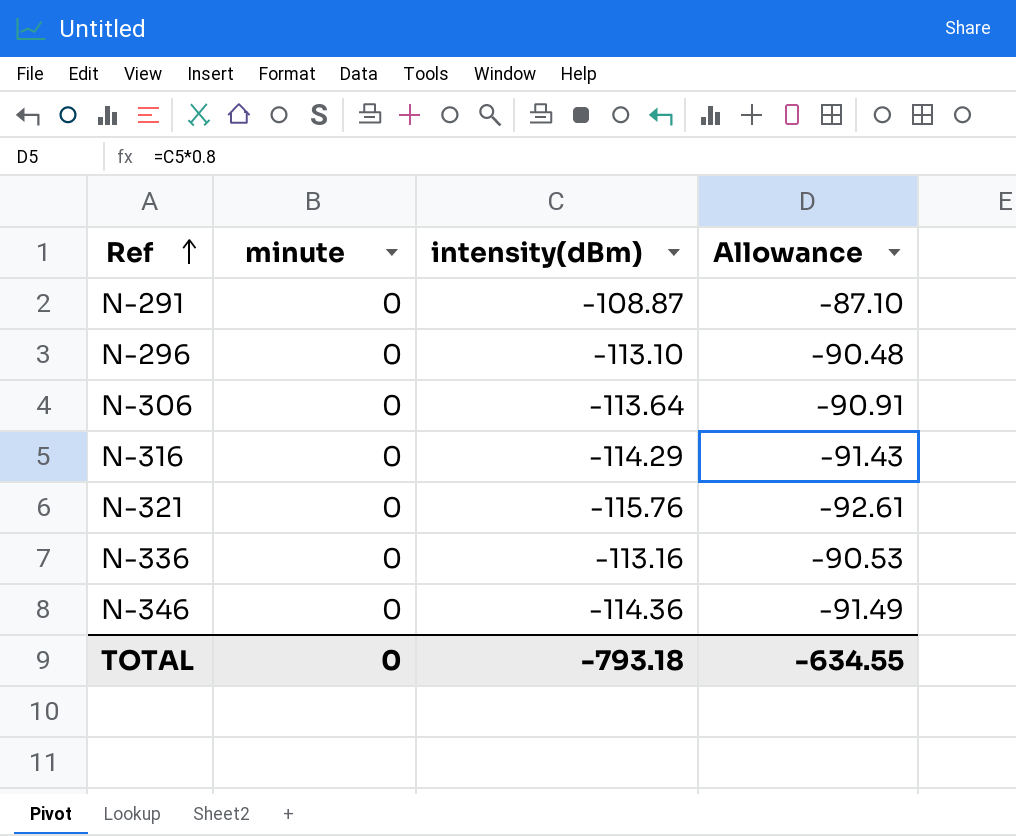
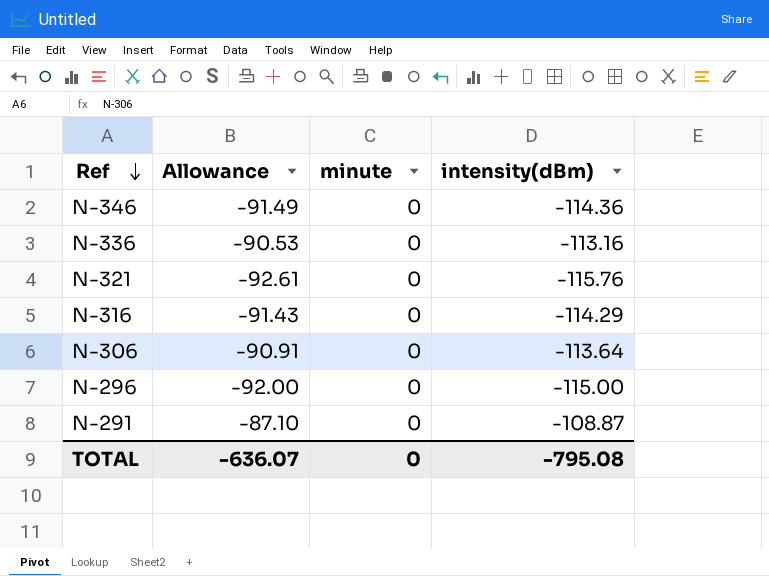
row order: Ref ascending -> Ref descending
column Allowance | position: 4 -> 2
N-296 | Allowance: -90.48 -> -92.00
N-296 | intensity(dBm): -113.10 -> -115.00
TOTAL | Allowance: -634.55 -> -636.07
TOTAL | intensity(dBm): -793.18 -> -795.08

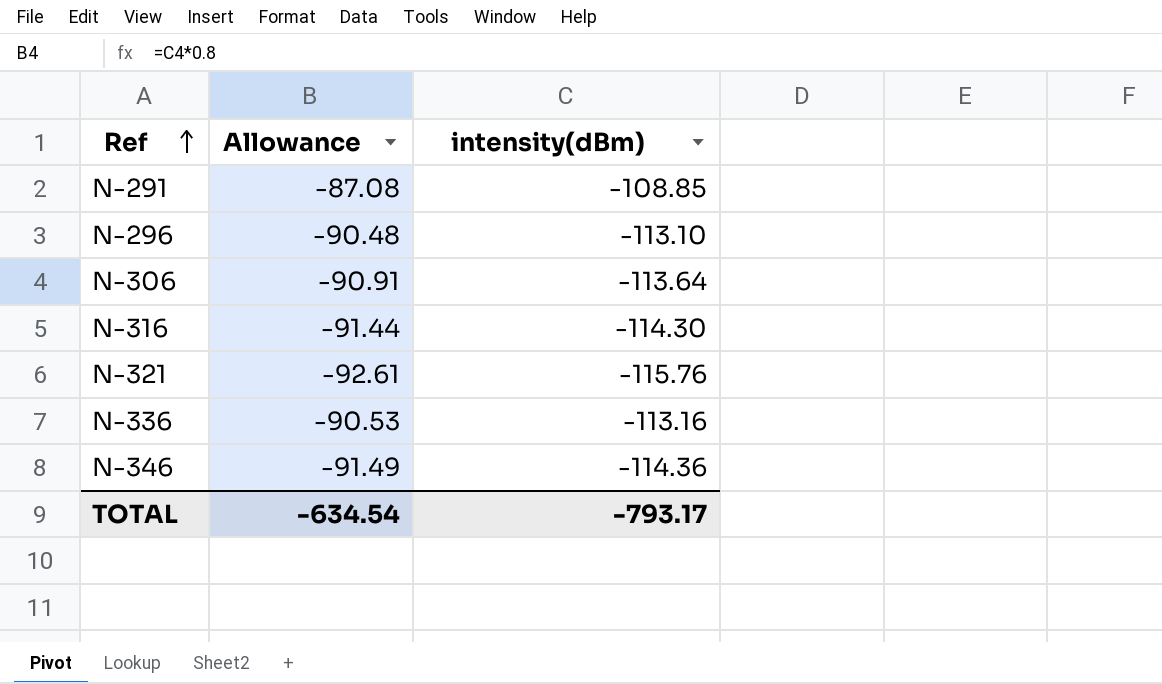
row order: Ref descending -> Ref ascending
column minute | position: 3 -> none
N-291 | Allowance: -87.10 -> -87.08
N-291 | intensity(dBm): -108.87 -> -108.85
N-296 | Allowance: -92.00 -> -90.48
N-296 | intensity(dBm): -115.00 -> -113.10
N-316 | Allowance: -91.43 -> -91.44
N-316 | intensity(dBm): -114.29 -> -114.30
TOTAL | Allowance: -636.07 -> -634.54
TOTAL | intensity(dBm): -795.08 -> -793.17

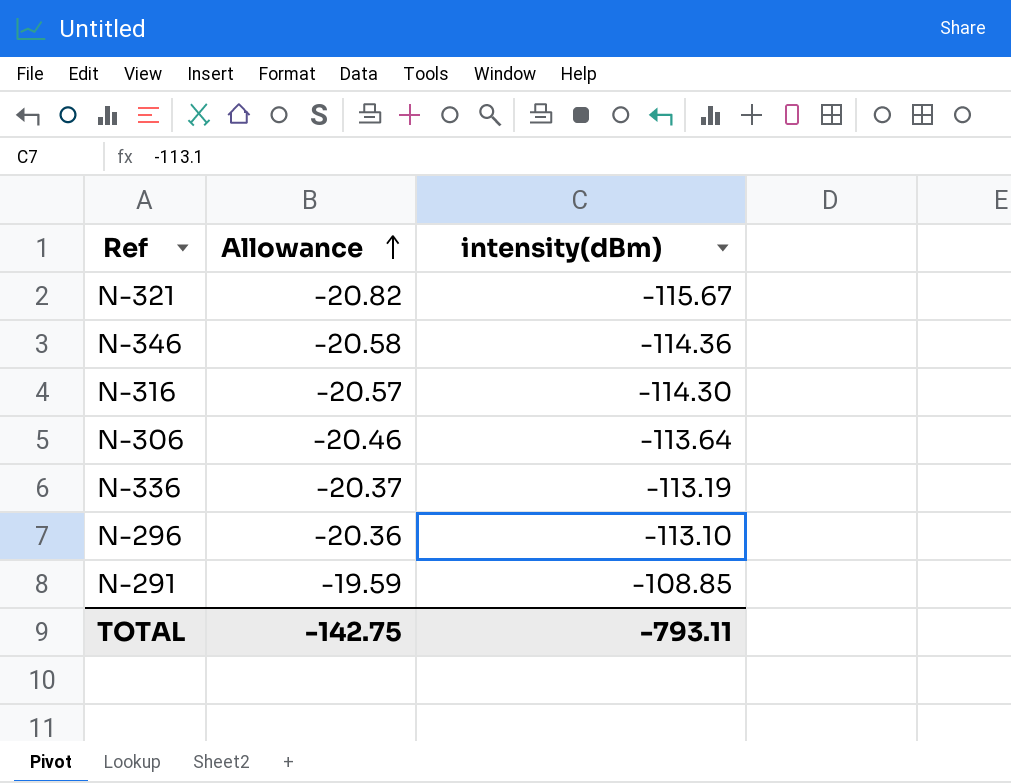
row order: Ref ascending -> Allowance ascending
column Allowance | formula: [intensity(dBm)] * 0.8 -> [intensity(dBm)] * 0.18
N-321 | intensity(dBm): -115.76 -> -115.67
N-336 | intensity(dBm): -113.16 -> -113.19
TOTAL | Allowance: -634.54 -> -142.75
TOTAL | intensity(dBm): -793.17 -> -793.11

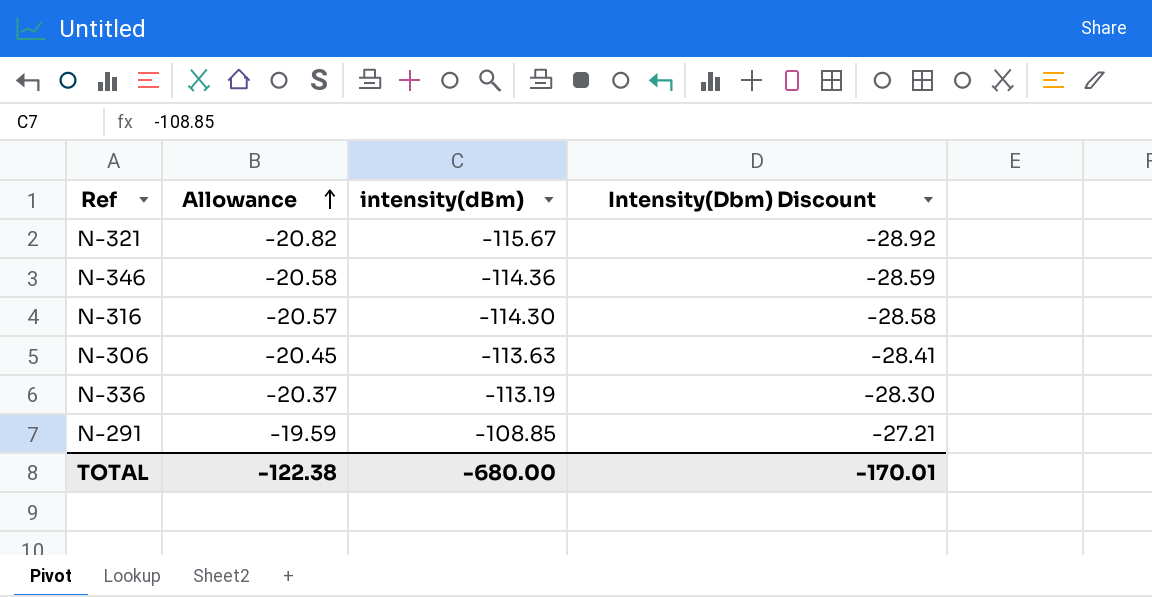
column Intensity(Dbm) Discount | formula: none -> [intensity(dBm)] * 0.25
row N-296: -20.36 | -113.10 -> none
N-306 | Allowance: -20.46 -> -20.45
N-306 | intensity(dBm): -113.64 -> -113.63
TOTAL | Allowance: -142.75 -> -122.38
TOTAL | intensity(dBm): -793.11 -> -680.00

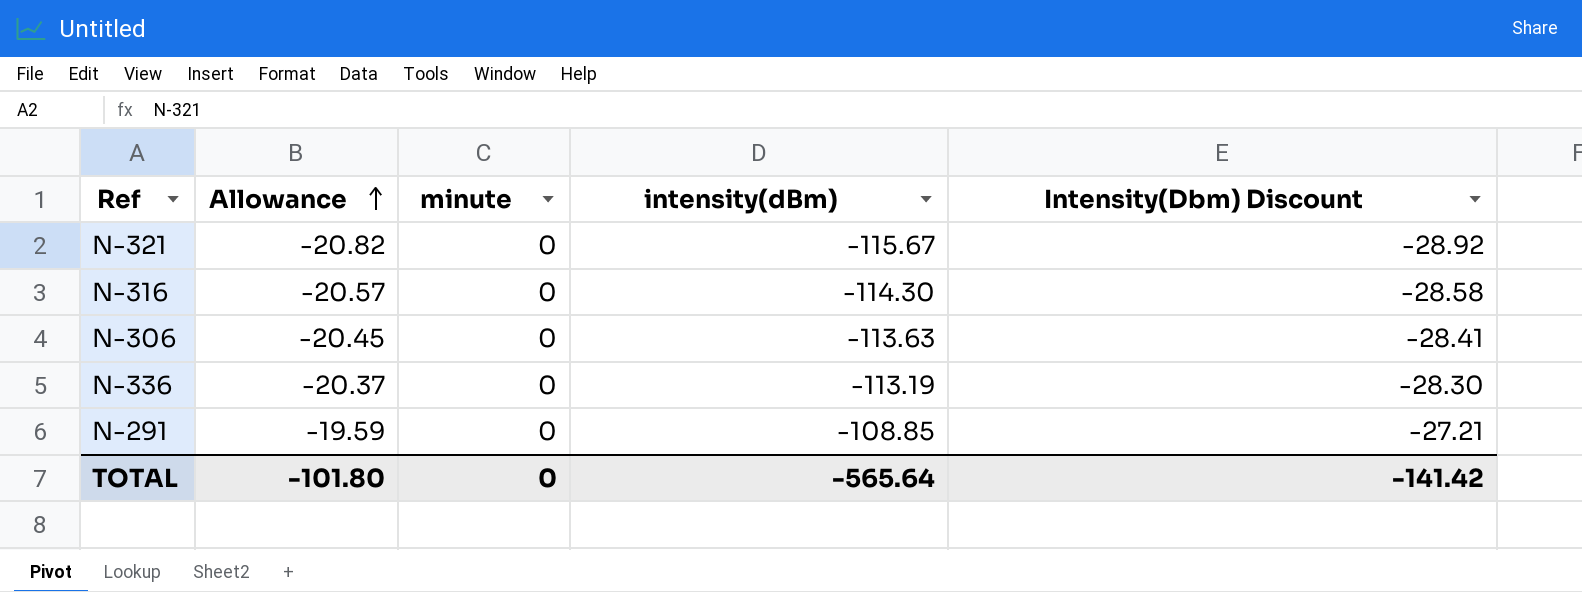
column minute | position: none -> 3
row N-346: -20.58 | -114.36 | -28.59 -> none
TOTAL | Allowance: -122.38 -> -101.80
TOTAL | intensity(dBm): -680.00 -> -565.64
TOTAL | Intensity(Dbm) Discount: -170.01 -> -141.42

